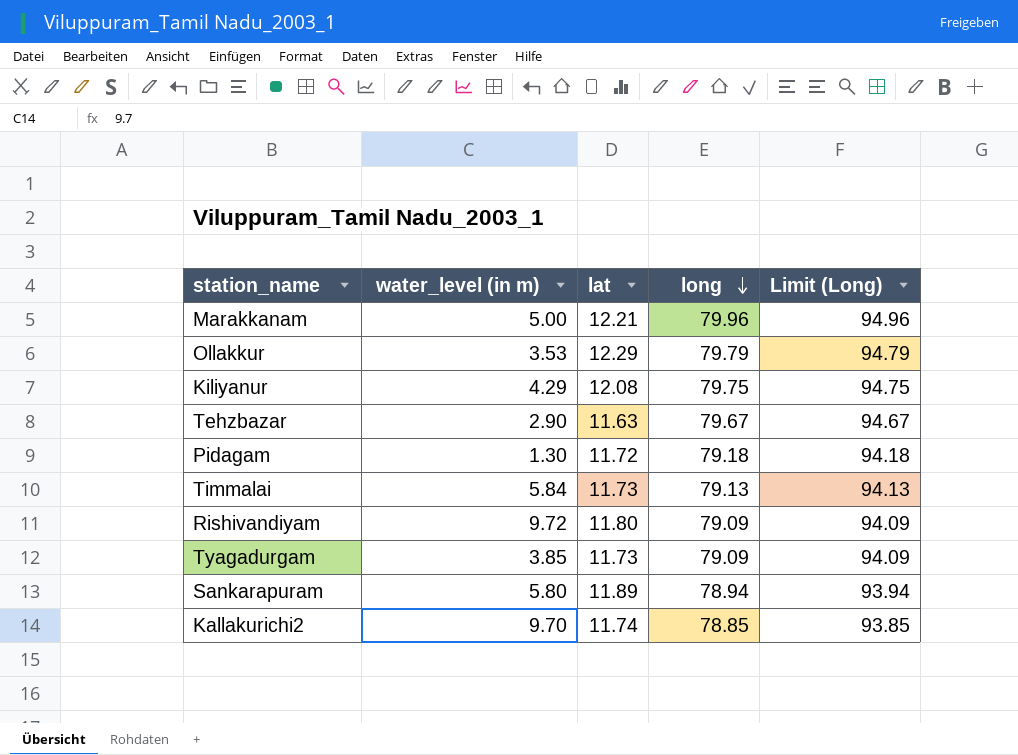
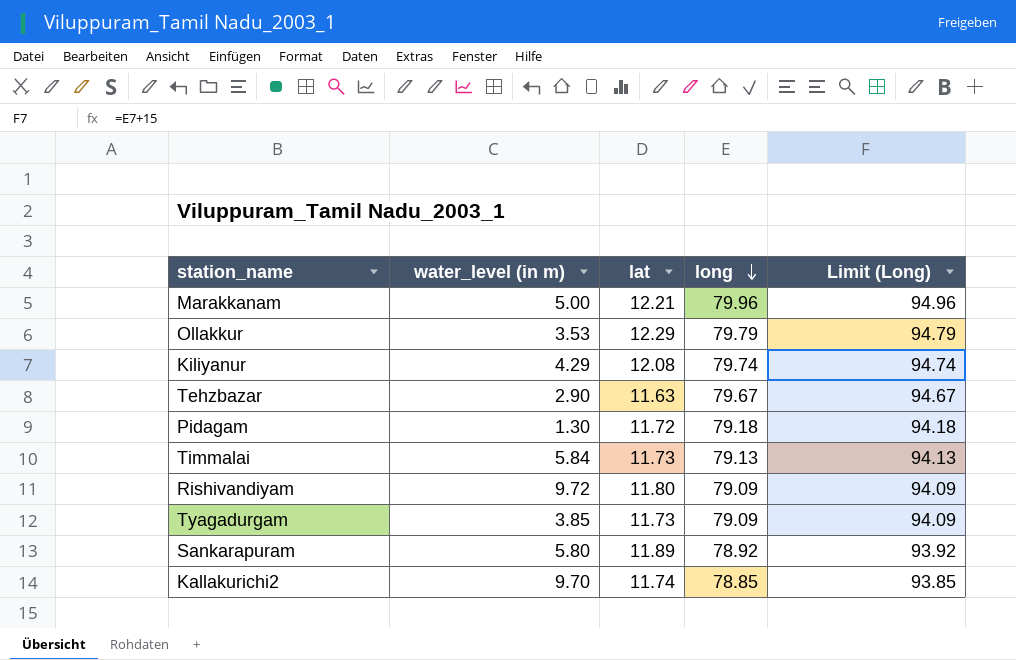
Kiliyanur | long: 79.75 -> 79.74
Kiliyanur | Limit (Long): 94.75 -> 94.74
Sankarapuram | long: 78.94 -> 78.92
Sankarapuram | Limit (Long): 93.94 -> 93.92

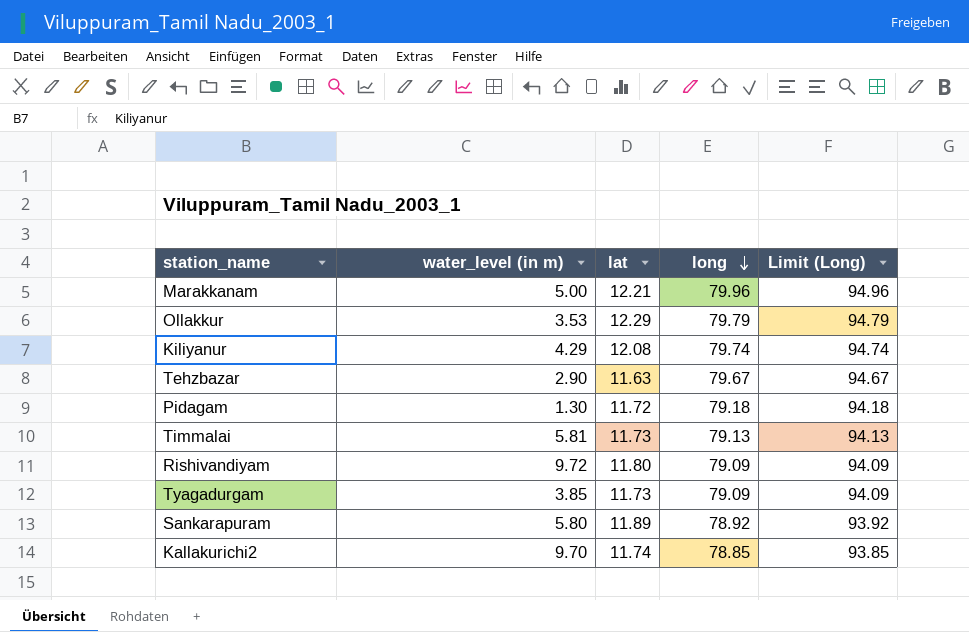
Timmalai | water_level (in m): 5.84 -> 5.81

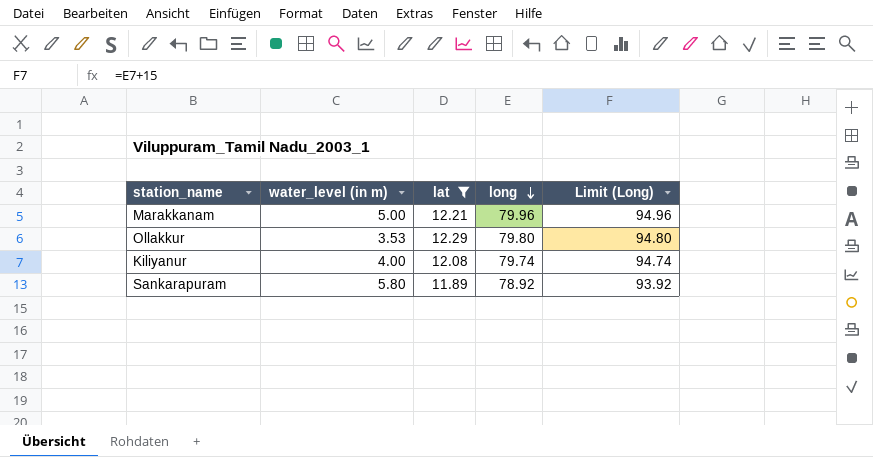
filter: none -> lat >= 11.89
Ollakkur | long: 79.79 -> 79.80
Ollakkur | Limit (Long): 94.79 -> 94.80
Kiliyanur | water_level (in m): 4.29 -> 4.00

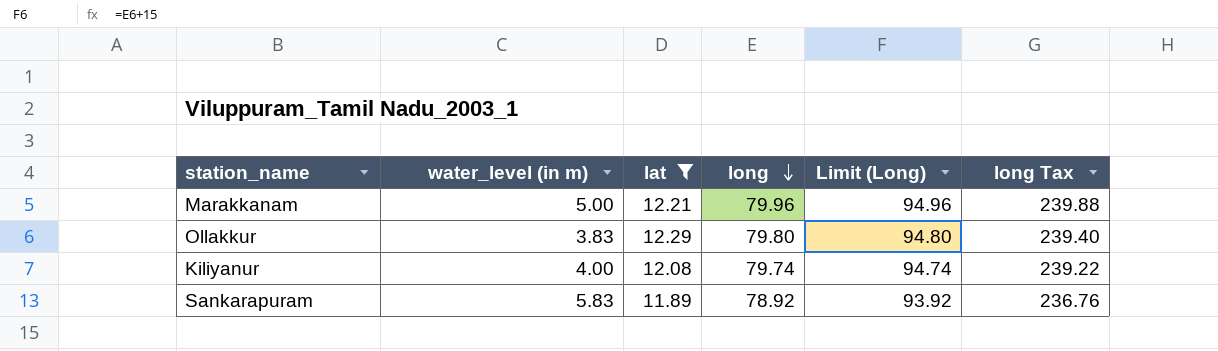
column long Tax | formula: none -> [long] * 3
Ollakkur | water_level (in m): 3.53 -> 3.83
Sankarapuram | water_level (in m): 5.80 -> 5.83

